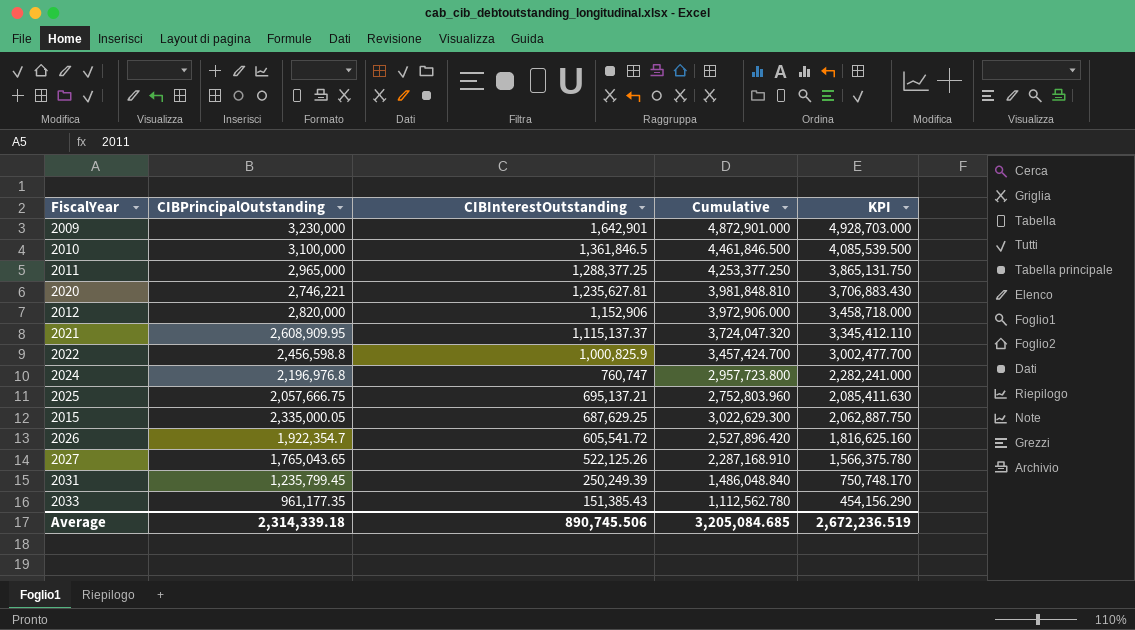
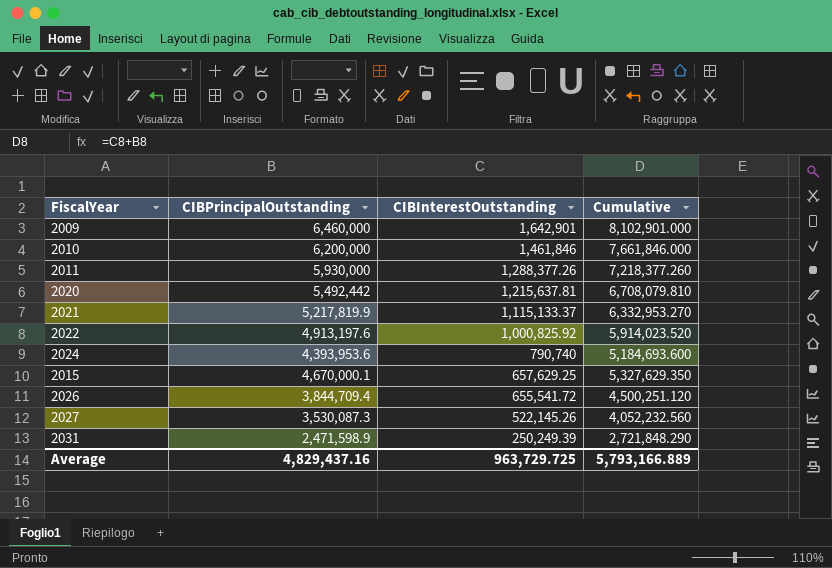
column KPI | formula: [CIBInterestOutstanding] * 3 -> none
row 2012: 2,820,000 | 1,152,906 | 3,972,906.000 | 3,458,718.000 -> none
row 2025: 2,057,666.75 | 695,137.21 | 2,752,803.960 | 2,085,411.630 -> none
row 2033: 961,177.35 | 151,385.43 | 1,112,562.780 | 454,156.290 -> none
2009 | CIBPrincipalOutstanding: 3,230,000 -> 6,460,000
2009 | Cumulative: 4,872,901.000 -> 8,102,901.000
2010 | CIBPrincipalOutstanding: 3,100,000 -> 6,200,000
2010 | CIBInterestOutstanding: 1,361,846.5 -> 1,461,846
2010 | Cumulative: 4,461,846.500 -> 7,661,846.000
2011 | CIBPrincipalOutstanding: 2,965,000 -> 5,930,000
2011 | CIBInterestOutstanding: 1,288,377.25 -> 1,288,377.26
2011 | Cumulative: 4,253,377.250 -> 7,218,377.260
2020 | CIBPrincipalOutstanding: 2,746,221 -> 5,492,442
2020 | CIBInterestOutstanding: 1,235,627.81 -> 1,215,637.81
2020 | Cumulative: 3,981,848.810 -> 6,708,079.810
2021 | CIBPrincipalOutstanding: 2,608,909.95 -> 5,217,819.9
2021 | CIBInterestOutstanding: 1,115,137.37 -> 1,115,133.37
2021 | Cumulative: 3,724,047.320 -> 6,332,953.270
2022 | CIBPrincipalOutstanding: 2,456,598.8 -> 4,913,197.6
2022 | CIBInterestOutstanding: 1,000,825.9 -> 1,000,825.92
2022 | Cumulative: 3,457,424.700 -> 5,914,023.520
2024 | CIBPrincipalOutstanding: 2,196,976.8 -> 4,393,953.6
2024 | CIBInterestOutstanding: 760,747 -> 790,740
2024 | Cumulative: 2,957,723.800 -> 5,184,693.600
2015 | CIBPrincipalOutstanding: 2,335,000.05 -> 4,670,000.1
2015 | CIBInterestOutstanding: 687,629.25 -> 657,629.25
2015 | Cumulative: 3,022,629.300 -> 5,327,629.350
2026 | CIBPrincipalOutstanding: 1,922,354.7 -> 3,844,709.4
2026 | CIBInterestOutstanding: 605,541.72 -> 655,541.72
2026 | Cumulative: 2,527,896.420 -> 4,500,251.120
2027 | CIBPrincipalOutstanding: 1,765,043.65 -> 3,530,087.3
2027 | CIBInterestOutstanding: 522,125.26 -> 522,145.26
2027 | Cumulative: 2,287,168.910 -> 4,052,232.560
2031 | CIBPrincipalOutstanding: 1,235,799.45 -> 2,471,598.9
2031 | Cumulative: 1,486,048.840 -> 2,721,848.290
Average | CIBPrincipalOutstanding: 2,314,339.18 -> 4,829,437.16
Average | CIBInterestOutstanding: 890,745.506 -> 963,729.725
Average | Cumulative: 3,205,084.685 -> 5,793,166.889

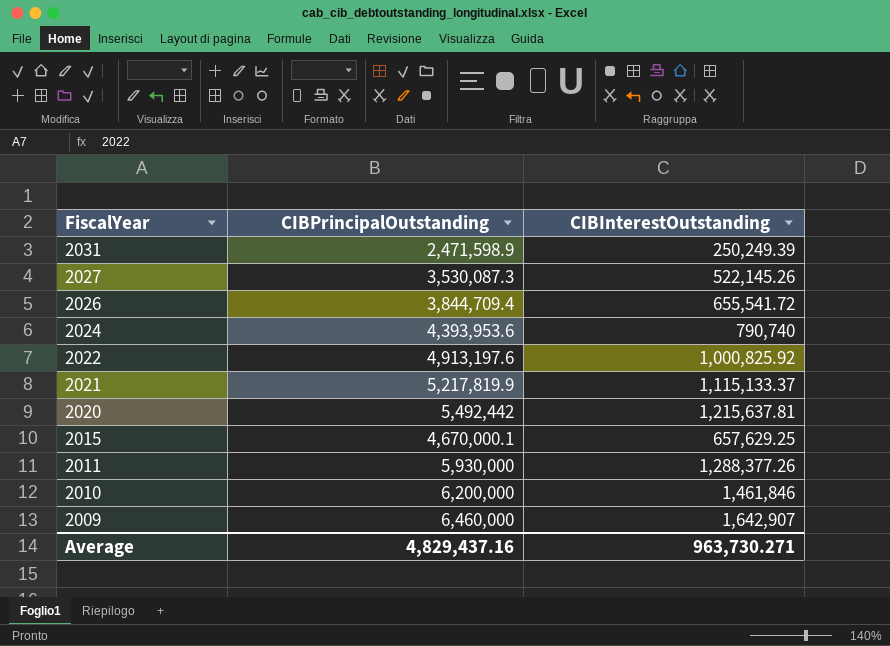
row order: CIBInterestOutstanding descending -> FiscalYear descending
column Cumulative | formula: [CIBPrincipalOutstanding] + [CIBInterestOutstanding] -> none
2009 | CIBInterestOutstanding: 1,642,901 -> 1,642,907
Average | CIBInterestOutstanding: 963,729.725 -> 963,730.271

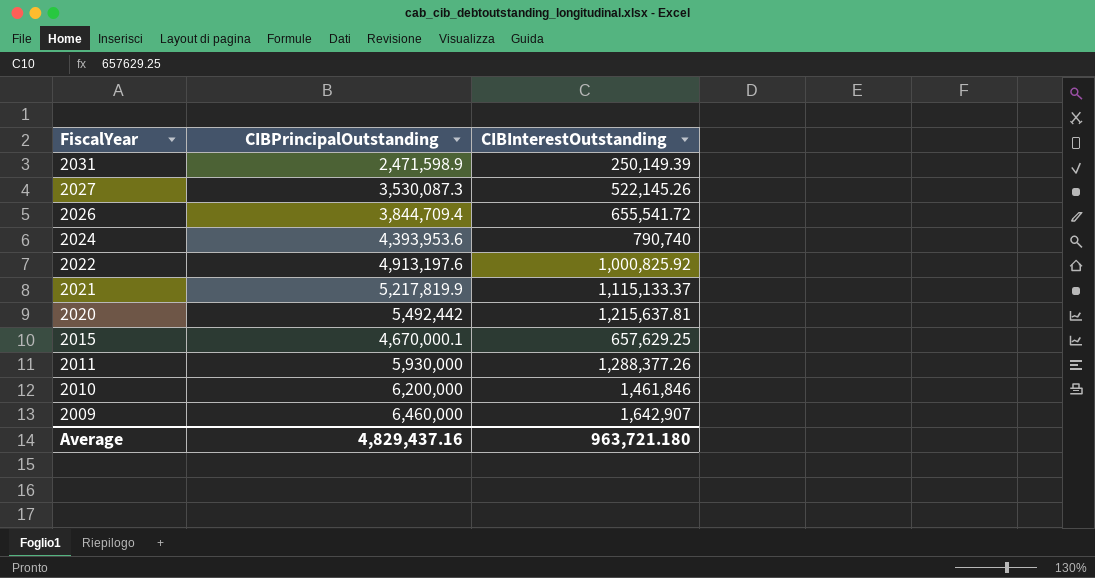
2031 | CIBInterestOutstanding: 250,249.39 -> 250,149.39
Average | CIBInterestOutstanding: 963,730.271 -> 963,721.180

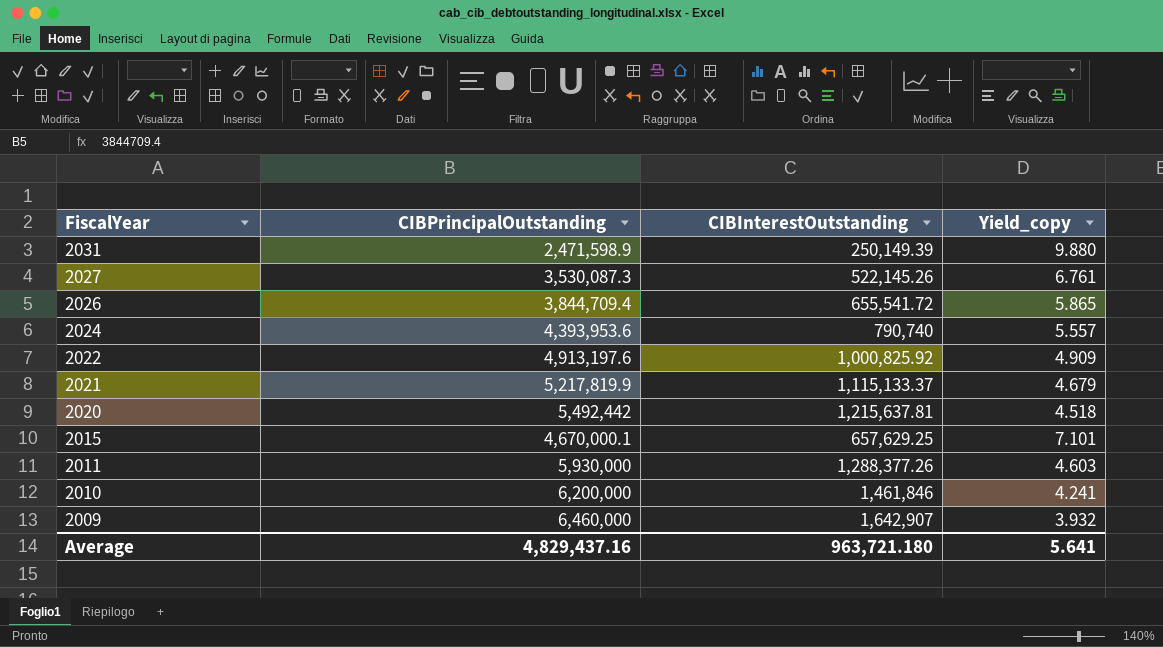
column Yield_copy | formula: none -> [CIBPrincipalOutstanding] / [CIBInterestOutstanding]

